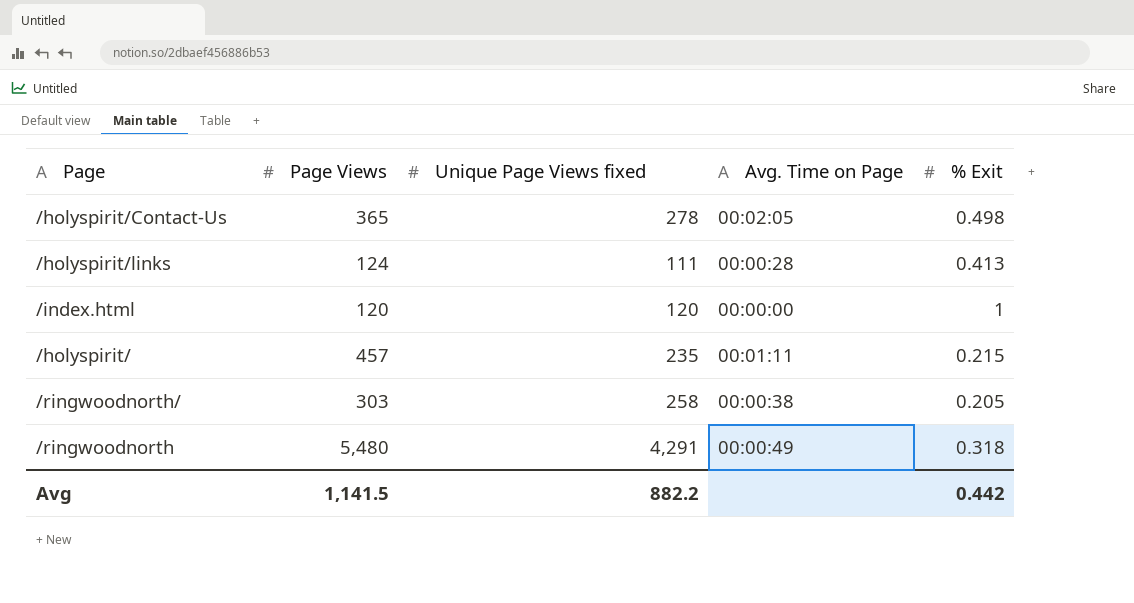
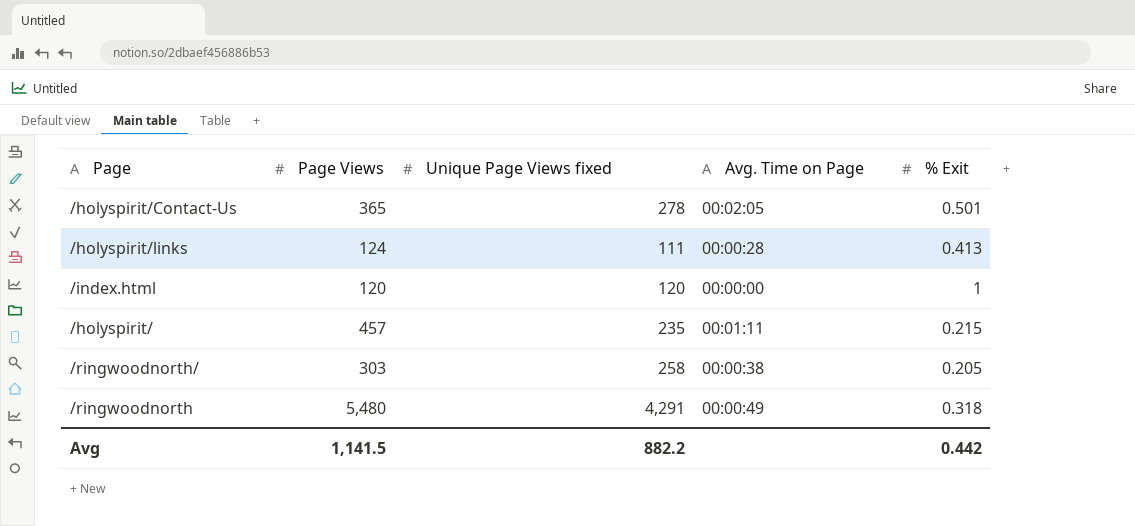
/holyspirit/Contact-Us | % Exit: 0.498 -> 0.501

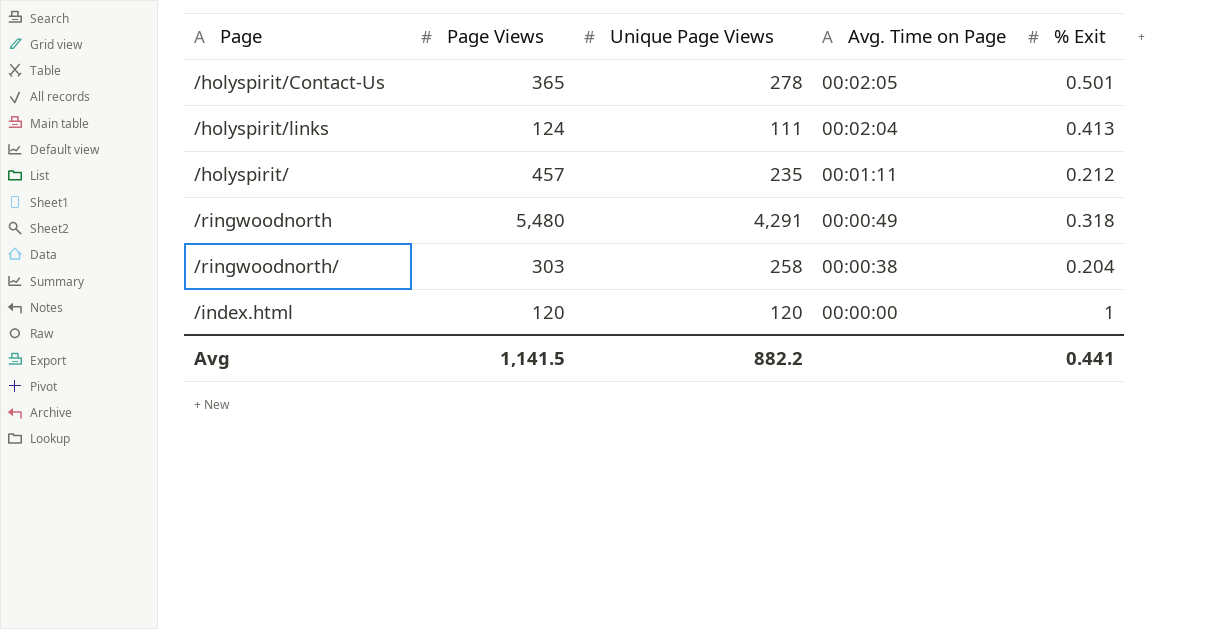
row order: none -> Avg. Time on Page descending
column name: Unique Page Views fixed -> Unique Page Views
/holyspirit/links | Avg. Time on Page: 00:00:28 -> 00:02:04
/holyspirit/ | % Exit: 0.215 -> 0.212
/ringwoodnorth/ | % Exit: 0.205 -> 0.204
Avg | % Exit: 0.442 -> 0.441

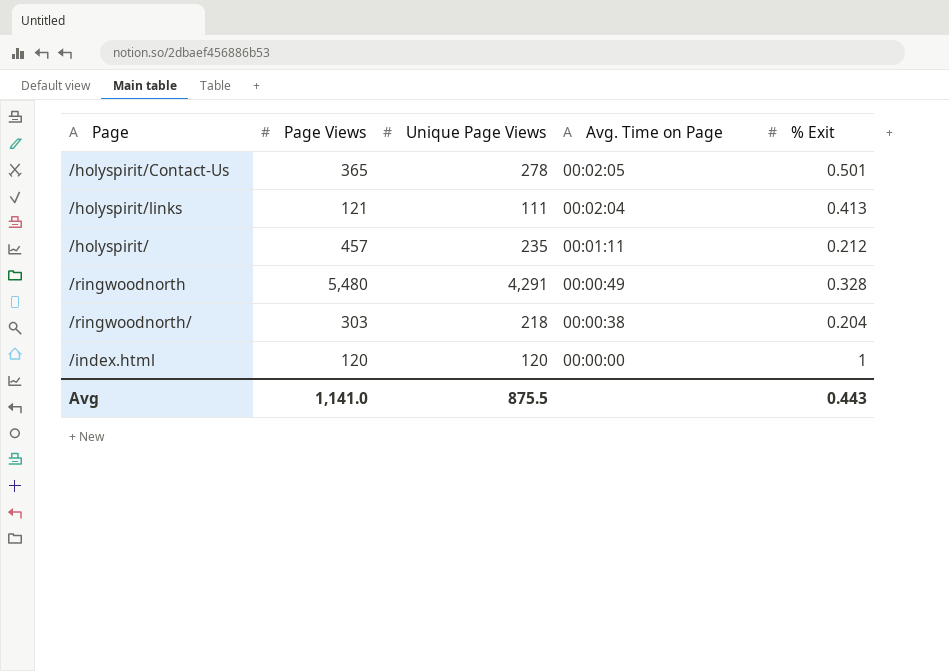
/holyspirit/links | Page Views: 124 -> 121
/ringwoodnorth | % Exit: 0.318 -> 0.328
/ringwoodnorth/ | Unique Page Views: 258 -> 218
Avg | Page Views: 1,141.5 -> 1,141.0
Avg | Unique Page Views: 882.2 -> 875.5
Avg | % Exit: 0.441 -> 0.443

